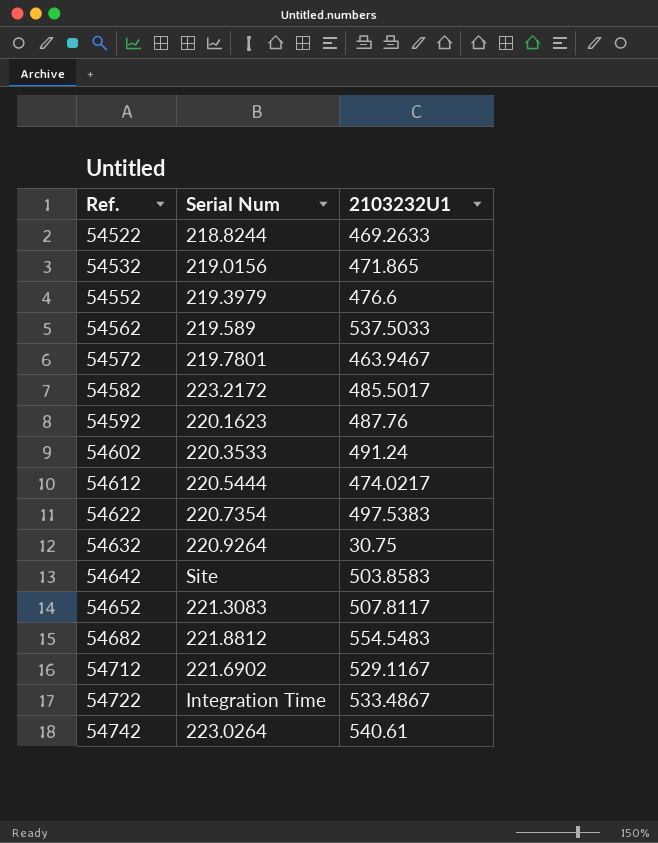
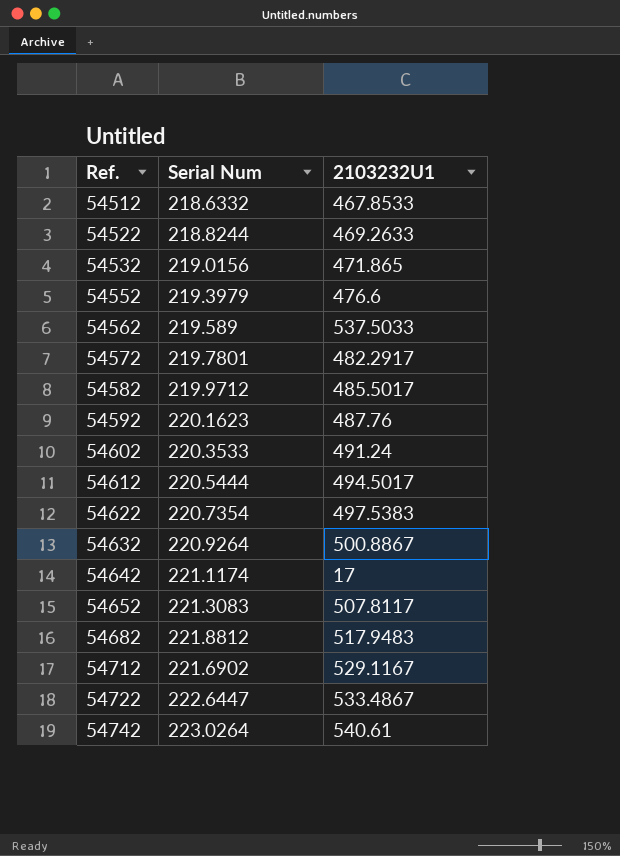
row 54512: none -> 218.6332 | 467.8533
54572 | 2103232U1: 463.9467 -> 482.2917
54582 | Serial Num: 223.2172 -> 219.9712
54612 | 2103232U1: 474.0217 -> 494.5017
54632 | 2103232U1: 30.75 -> 500.8867
54642 | Serial Num: Site -> 221.1174
54642 | 2103232U1: 503.8583 -> 17
54682 | 2103232U1: 554.5483 -> 517.9483
54722 | Serial Num: Integration Time -> 222.6447

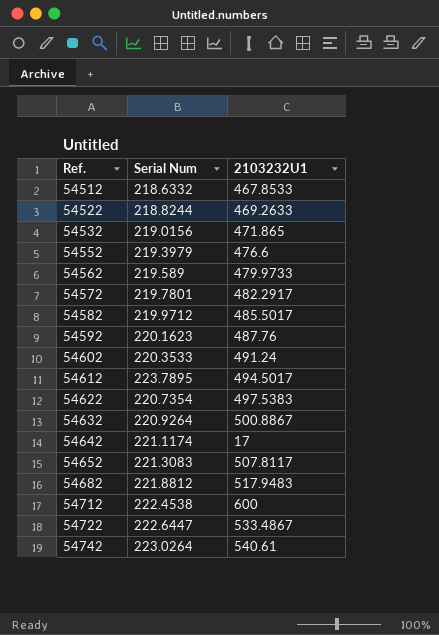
54562 | 2103232U1: 537.5033 -> 479.9733
54612 | Serial Num: 220.5444 -> 223.7895
54712 | Serial Num: 221.6902 -> 222.4538
54712 | 2103232U1: 529.1167 -> 600

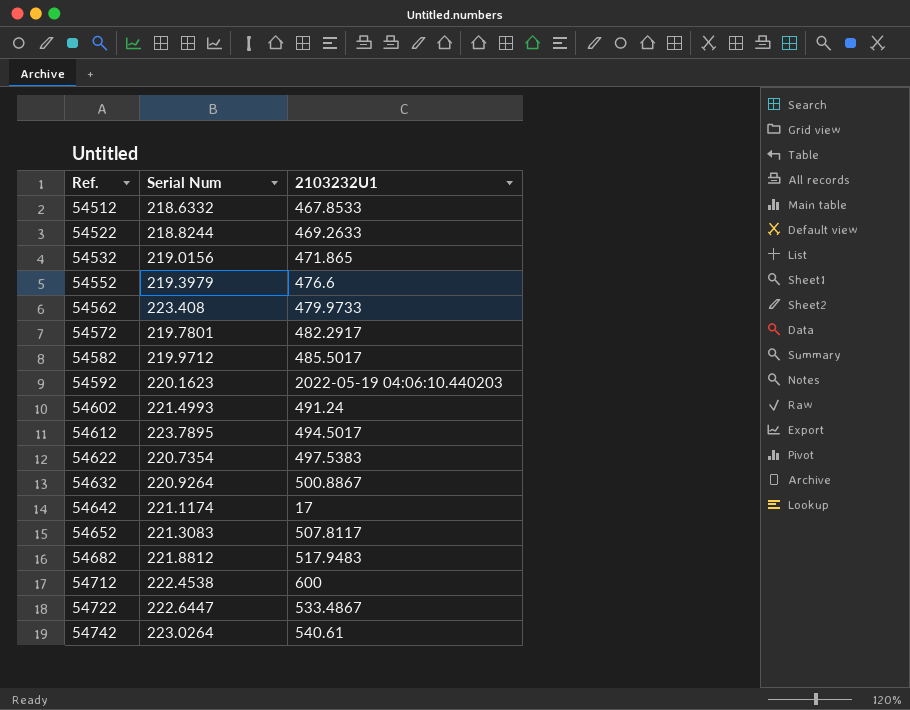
54562 | Serial Num: 219.589 -> 223.408
54592 | 2103232U1: 487.76 -> 2022-05-19 04:06:10.440203
54602 | Serial Num: 220.3533 -> 221.4993

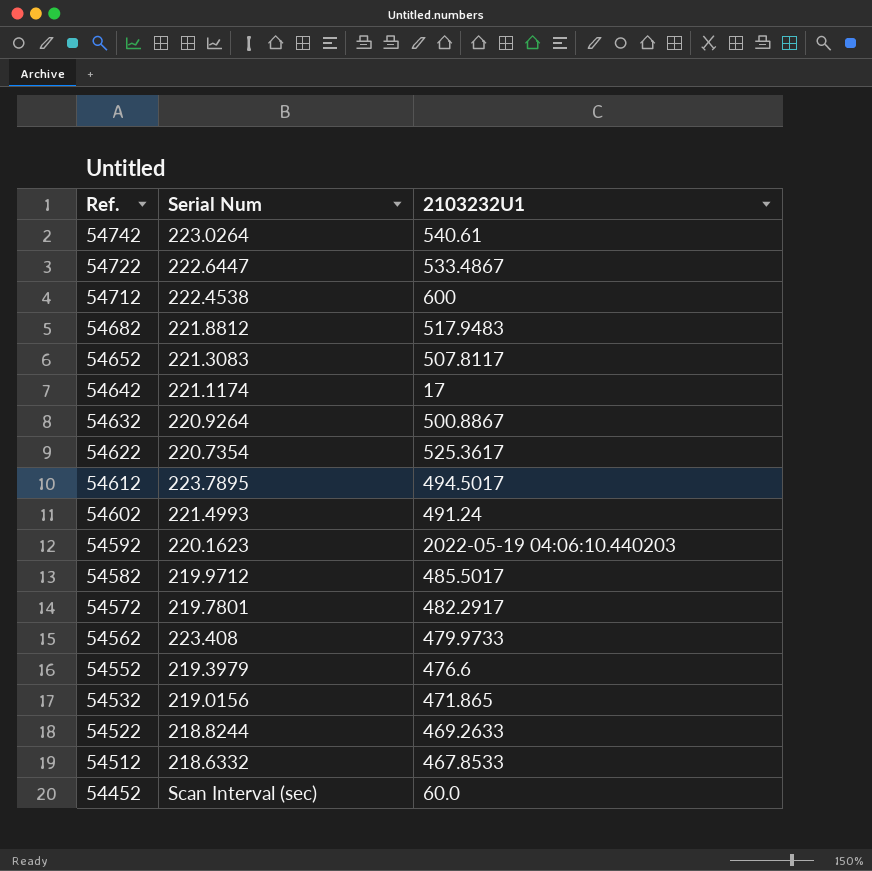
row order: Ref. ascending -> Ref. descending
54622 | 2103232U1: 497.5383 -> 525.3617
row 54452: none -> Scan Interval (sec) | 60.0

